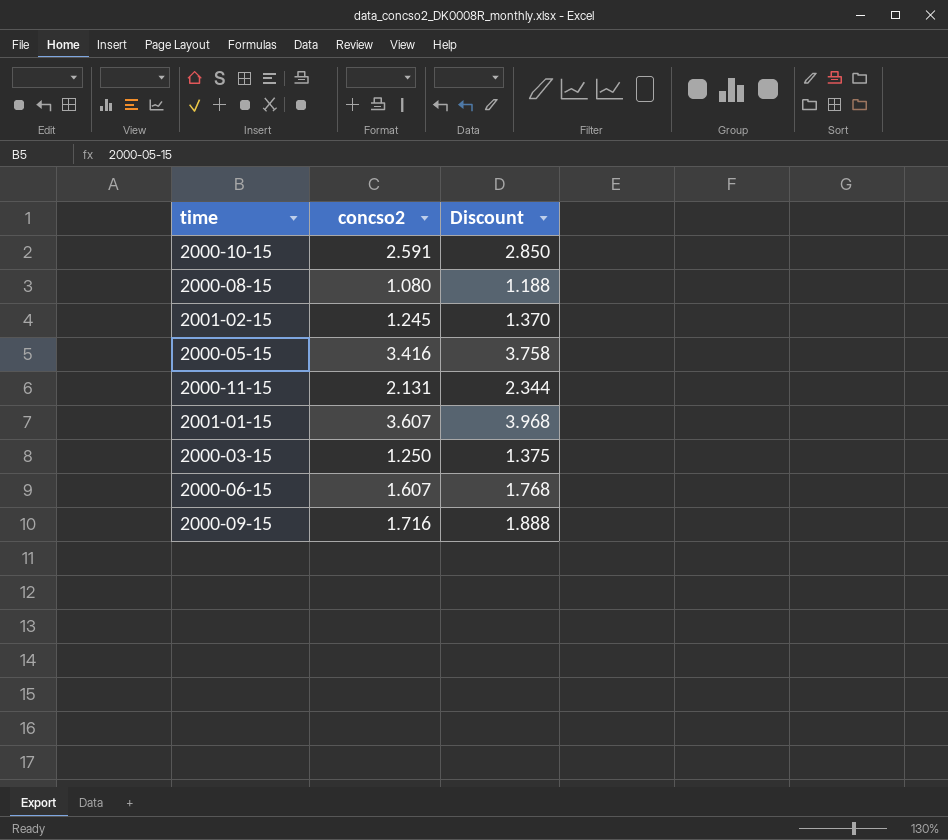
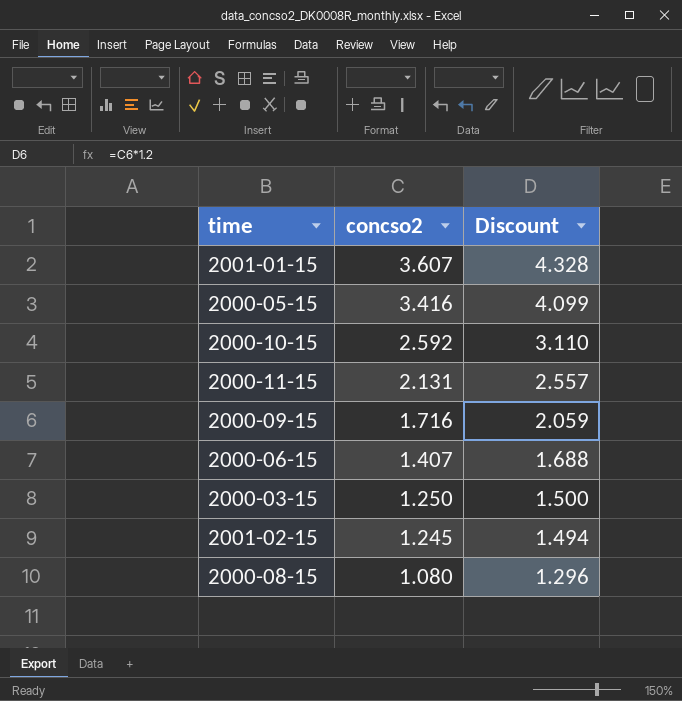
row order: none -> concso2 descending
column Discount | formula: [concso2] * 1.1 -> [concso2] * 1.2
2000-10-15 | concso2: 2.591 -> 2.592
2000-06-15 | concso2: 1.607 -> 1.407

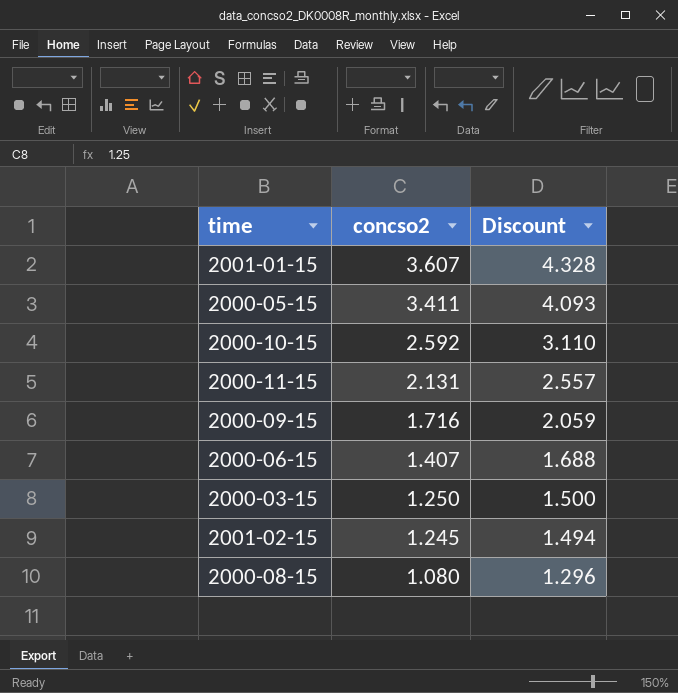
2000-05-15 | concso2: 3.416 -> 3.411
2000-05-15 | Discount: 4.099 -> 4.093

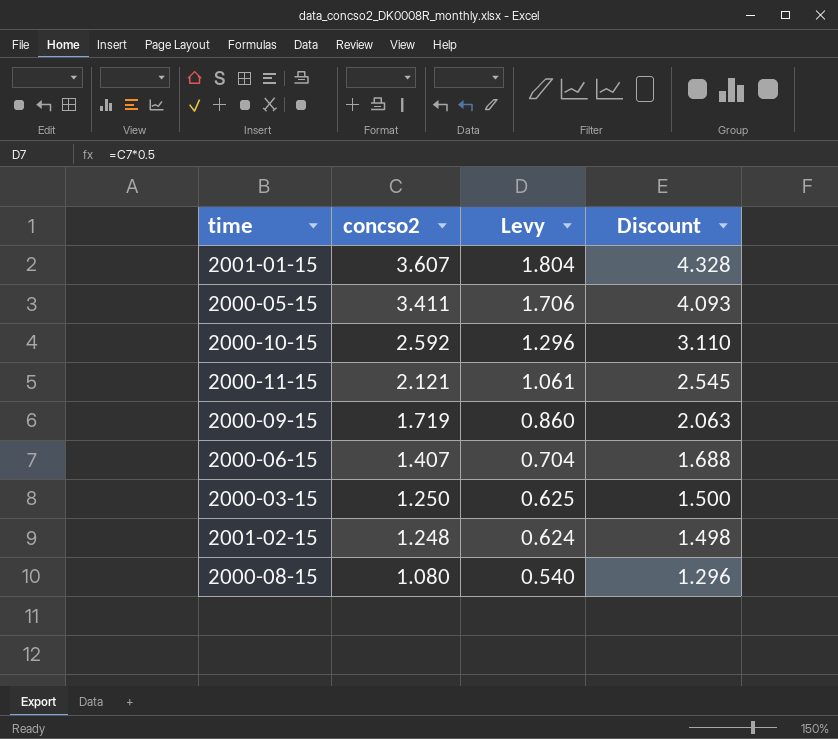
column Levy | formula: none -> [concso2] * 0.5
2000-11-15 | concso2: 2.131 -> 2.121
2000-11-15 | Discount: 2.557 -> 2.545
2000-09-15 | concso2: 1.716 -> 1.719
2000-09-15 | Discount: 2.059 -> 2.063
2001-02-15 | concso2: 1.245 -> 1.248
2001-02-15 | Discount: 1.494 -> 1.498

